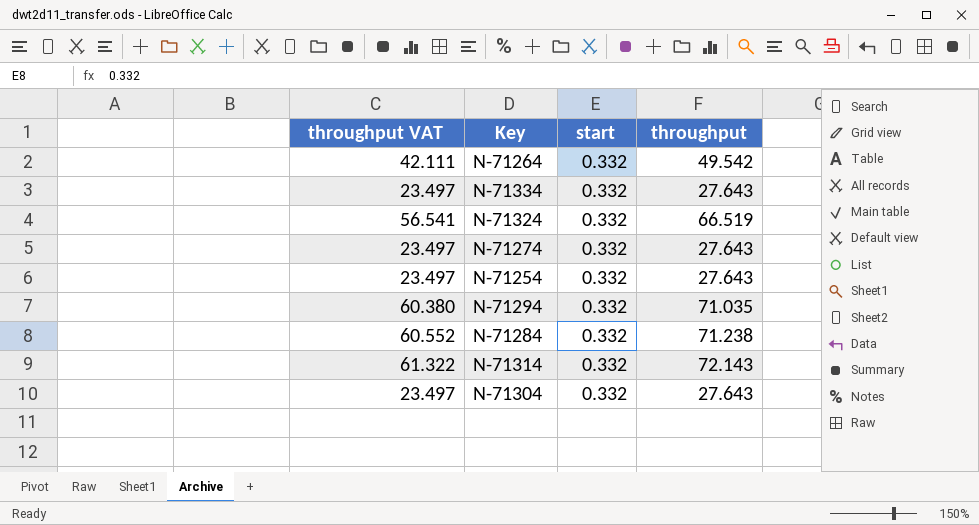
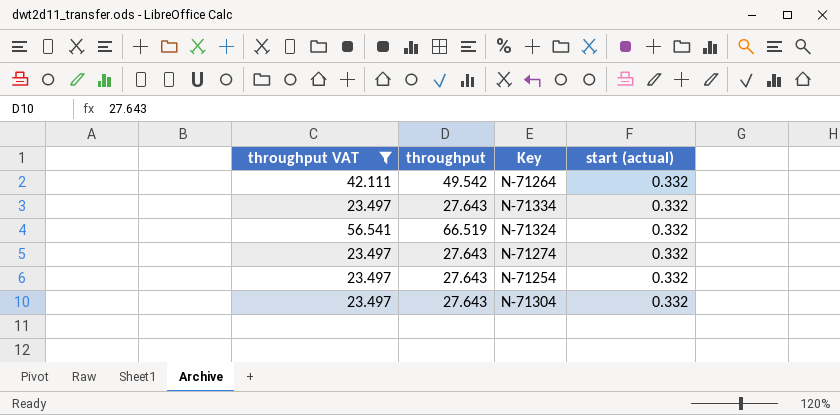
filter: none -> throughput VAT <= 56.541
column throughput | position: 4 -> 2
column name: start -> start (actual)

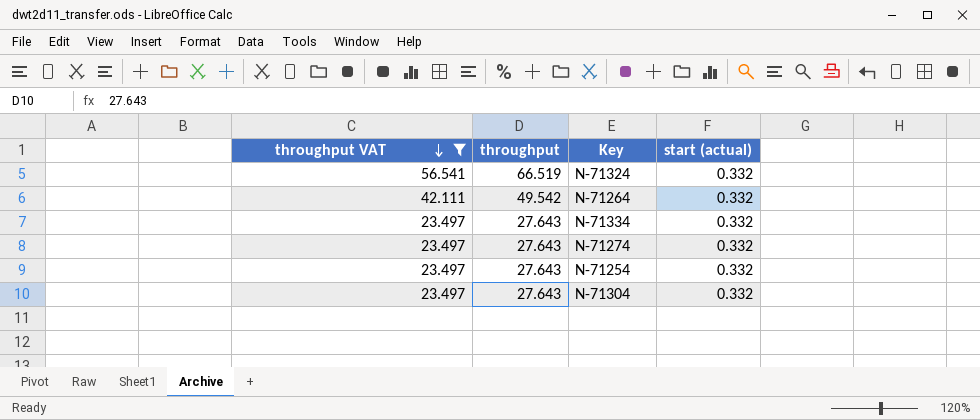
row order: none -> throughput VAT descending

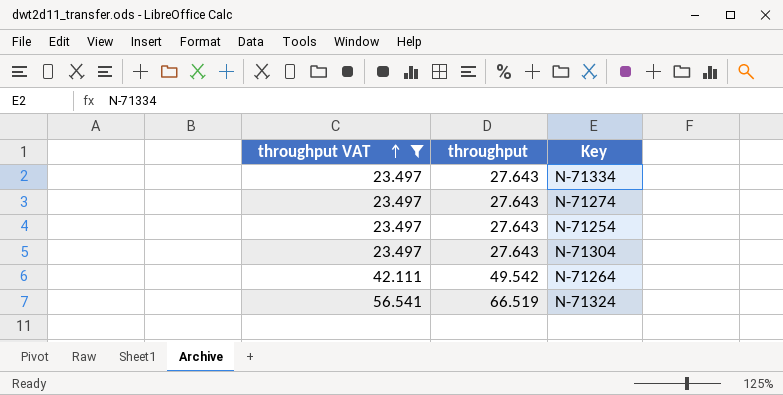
row order: throughput VAT descending -> throughput VAT ascending
column start (actual) | position: 4 -> none

